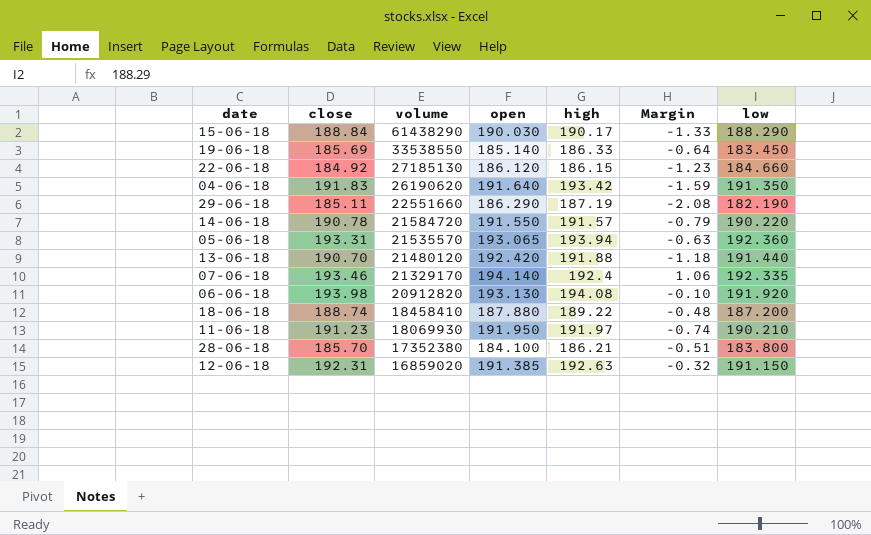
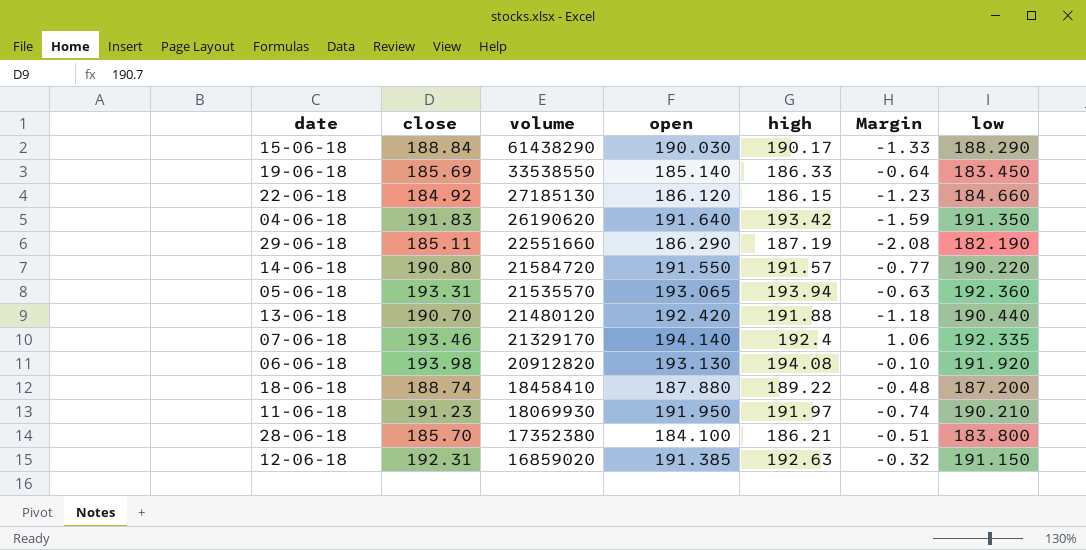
14-06-18 | close: 190.78 -> 190.80
14-06-18 | Margin: -0.79 -> -0.77
13-06-18 | low: 191.440 -> 190.440

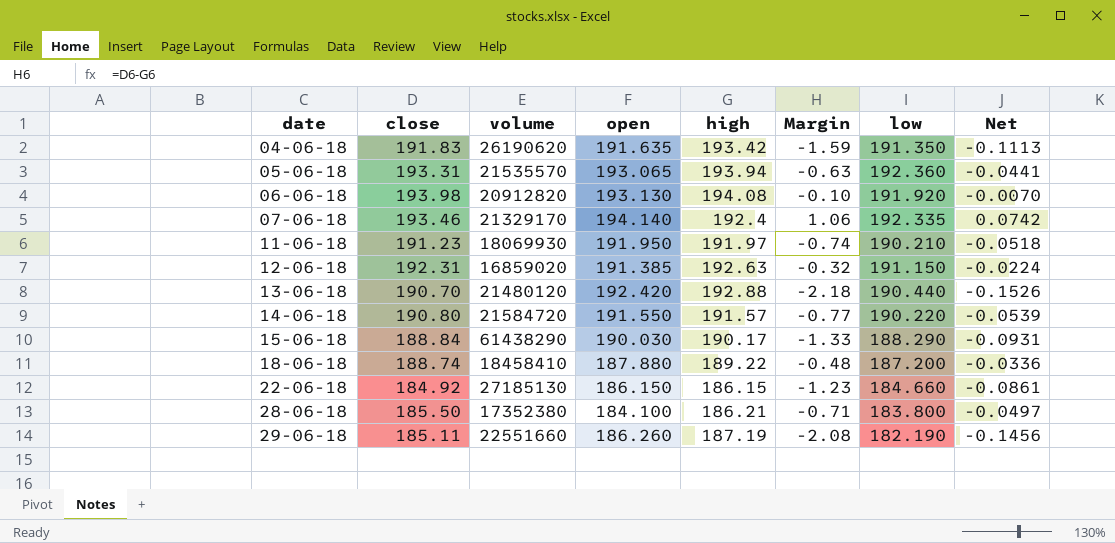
row order: volume descending -> date ascending
column Net | formula: none -> [Margin] * 0.07
row 19-06-18: 185.69 | 33538550 | 185.140 | 186.33 | -0.64 | 183.450 -> none
04-06-18 | open: 191.640 -> 191.635
13-06-18 | high: 191.88 -> 192.88
13-06-18 | Margin: -1.18 -> -2.18
22-06-18 | open: 186.120 -> 186.150
28-06-18 | close: 185.70 -> 185.50
28-06-18 | Margin: -0.51 -> -0.71
29-06-18 | open: 186.290 -> 186.260

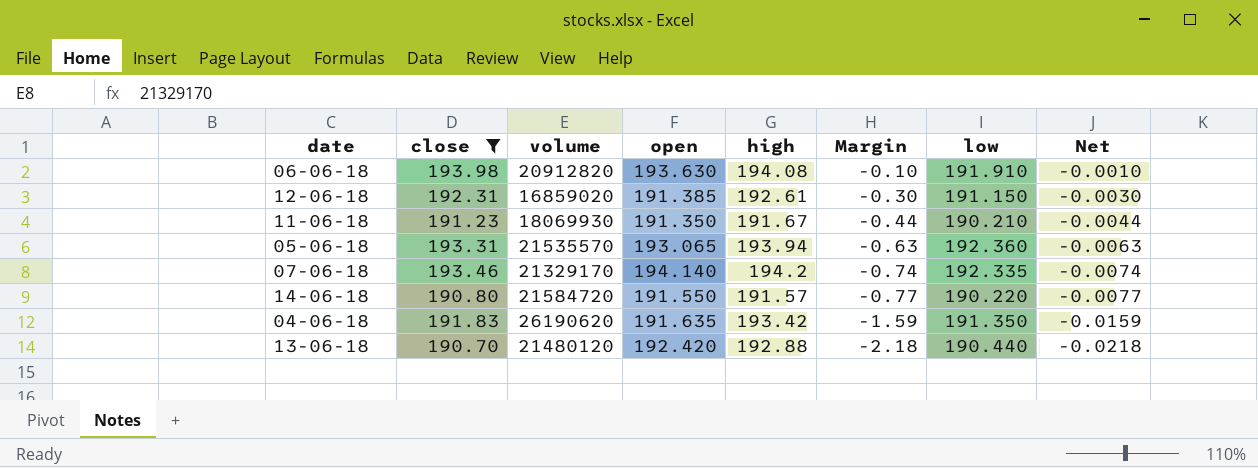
filter: none -> close >= 190.70
row order: date ascending -> Margin descending
column Net | formula: [Margin] * 0.07 -> [Margin] * 0.01
06-06-18 | open: 193.130 -> 193.630
06-06-18 | low: 191.920 -> 191.910
12-06-18 | high: 192.63 -> 192.61
12-06-18 | Margin: -0.32 -> -0.30
11-06-18 | open: 191.950 -> 191.350
11-06-18 | high: 191.97 -> 191.67
11-06-18 | Margin: -0.74 -> -0.44
07-06-18 | high: 192.4 -> 194.2
07-06-18 | Margin: 1.06 -> -0.74

